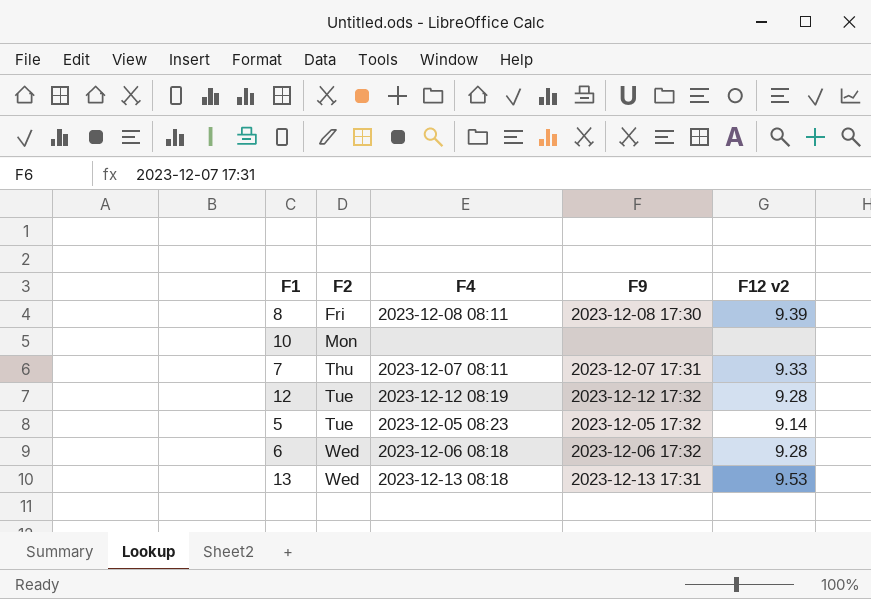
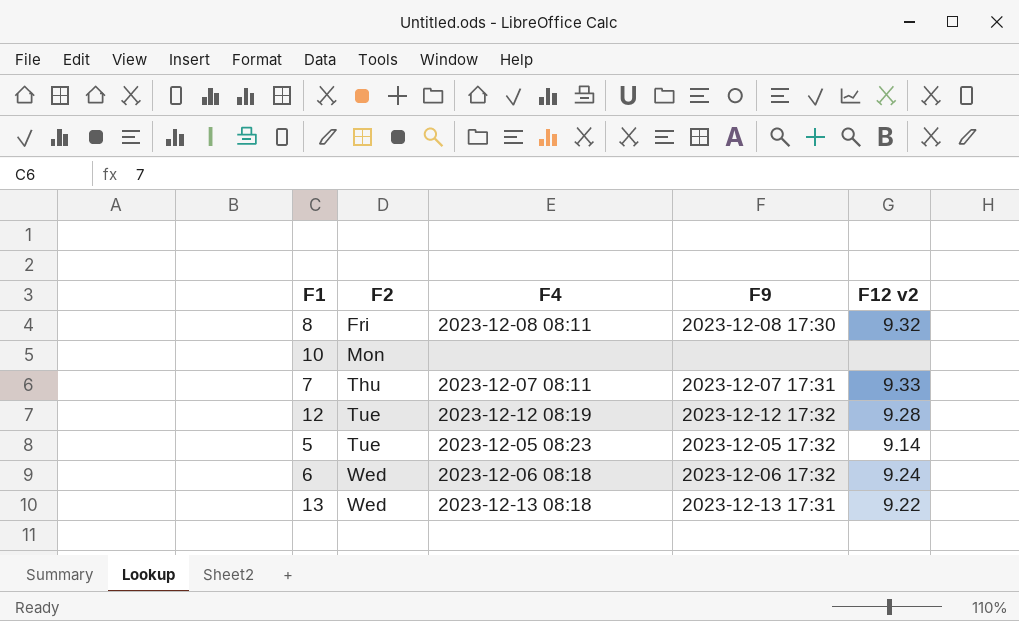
8 | F12 v2: 9.39 -> 9.32
6 | F12 v2: 9.28 -> 9.24
13 | F12 v2: 9.53 -> 9.22

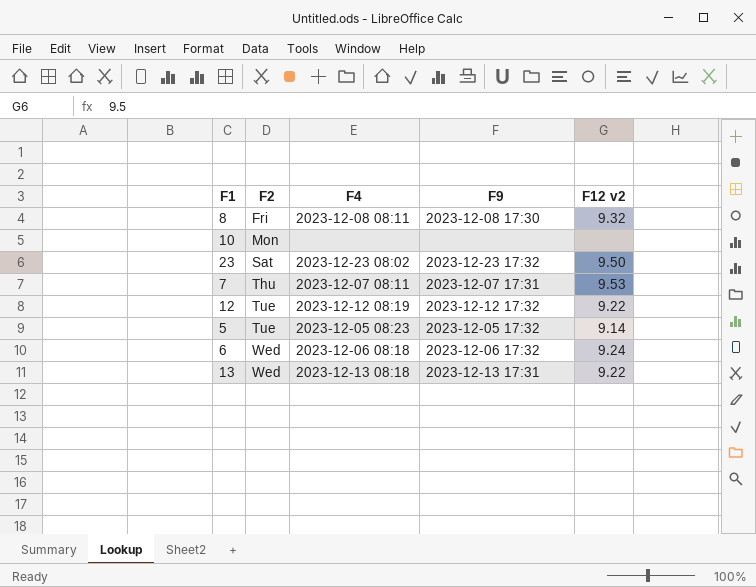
row 23: none -> Sat | 2023-12-23 08:02 | 2023-12-23 17:32 | 9.50
7 | F12 v2: 9.33 -> 9.53
12 | F12 v2: 9.28 -> 9.22

